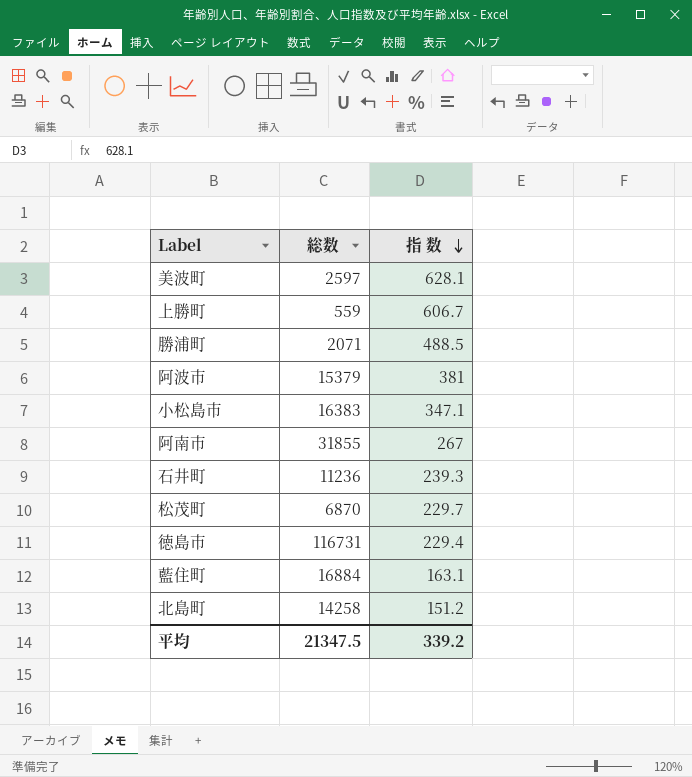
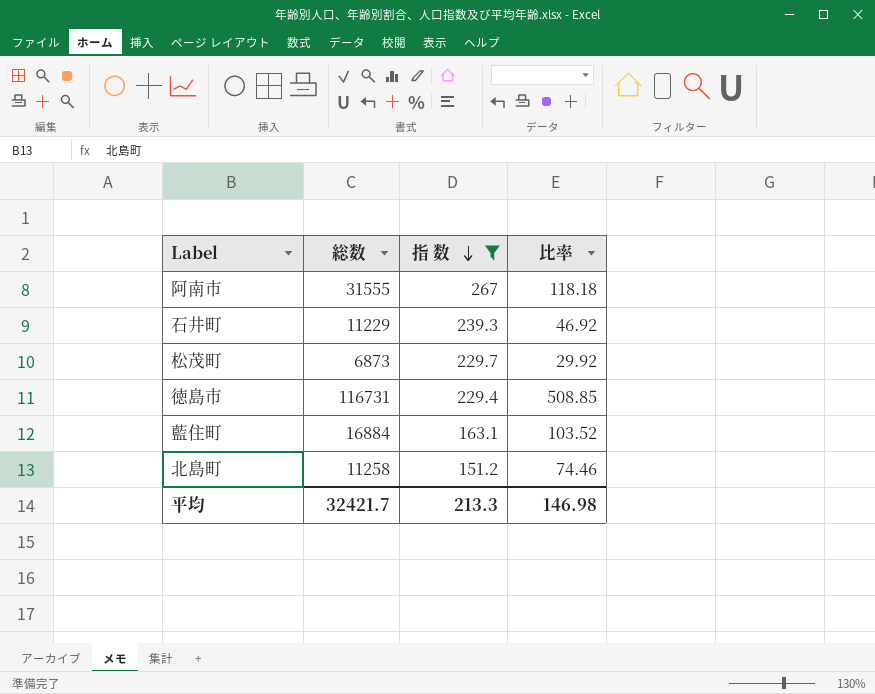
filter: none -> 指 数 <= 267
column 比率 | formula: none -> [総数] / [指 数]
阿南市 | 総数: 31855 -> 31555
石井町 | 総数: 11236 -> 11229
松茂町 | 総数: 6870 -> 6873
北島町 | 総数: 14258 -> 11258
平均 | 総数: 21347.5 -> 32421.7
平均 | 指 数: 339.2 -> 213.3

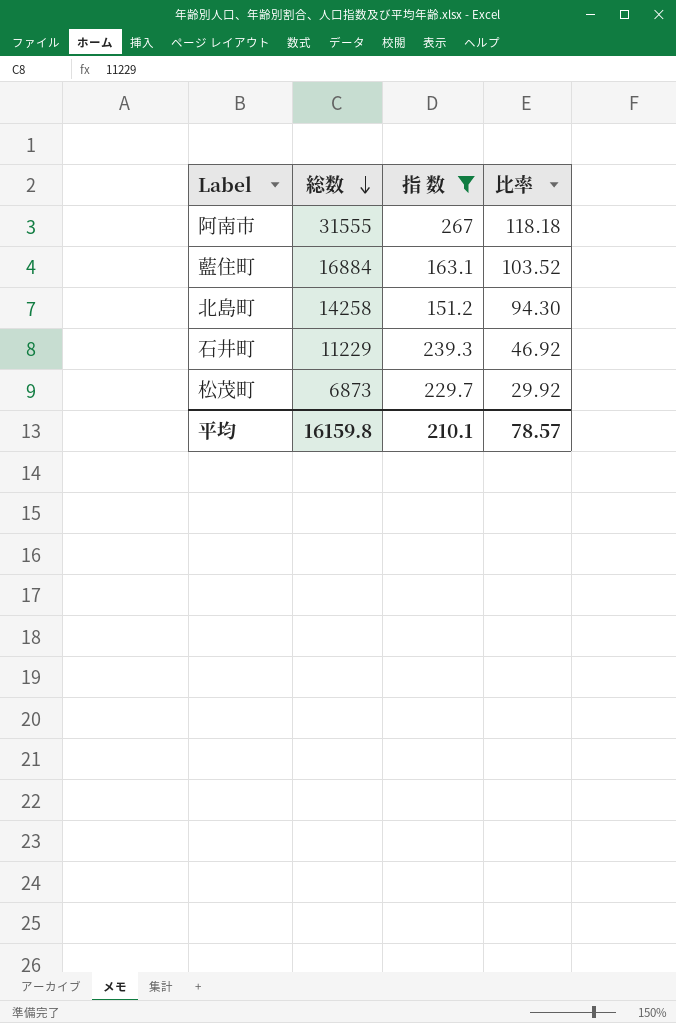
row order: 指 数 descending -> 総数 descending
row 徳島市: 116731 | 229.4 | 508.85 -> none
北島町 | 総数: 11258 -> 14258
北島町 | 比率: 74.46 -> 94.30
平均 | 総数: 32421.7 -> 16159.8
平均 | 指 数: 213.3 -> 210.1
平均 | 比率: 146.98 -> 78.57

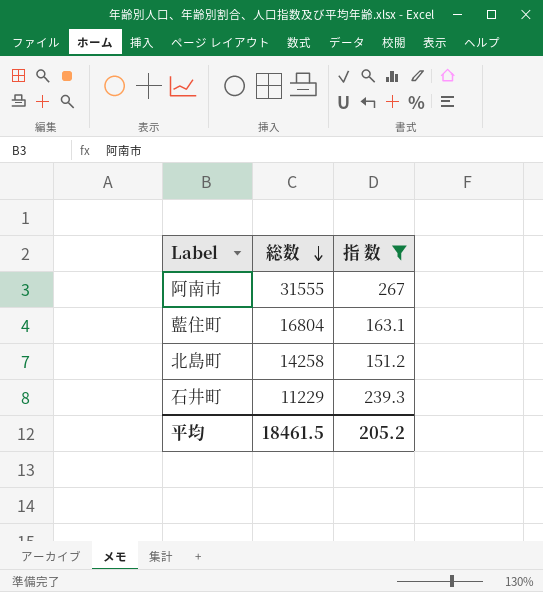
column 比率 | formula: [総数] / [指 数] -> none
row 松茂町: 6873 | 229.7 | 29.92 -> none
藍住町 | 総数: 16884 -> 16804
平均 | 総数: 16159.8 -> 18461.5
平均 | 指 数: 210.1 -> 205.2

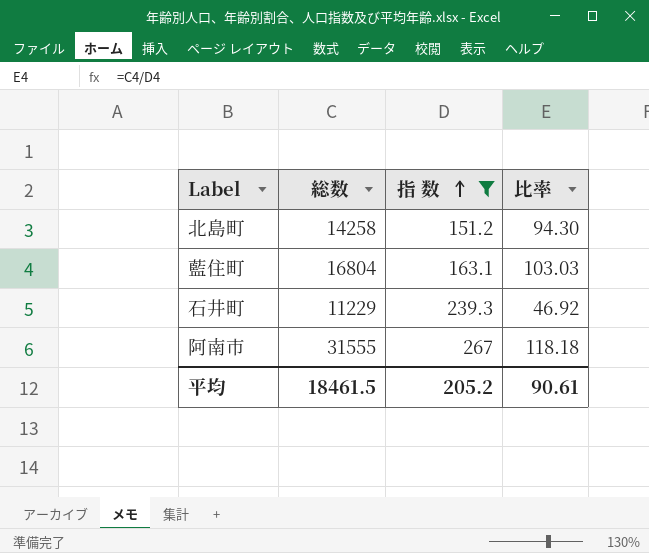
row order: 総数 descending -> 指 数 ascending
column 比率 | formula: none -> [総数] / [指 数]

